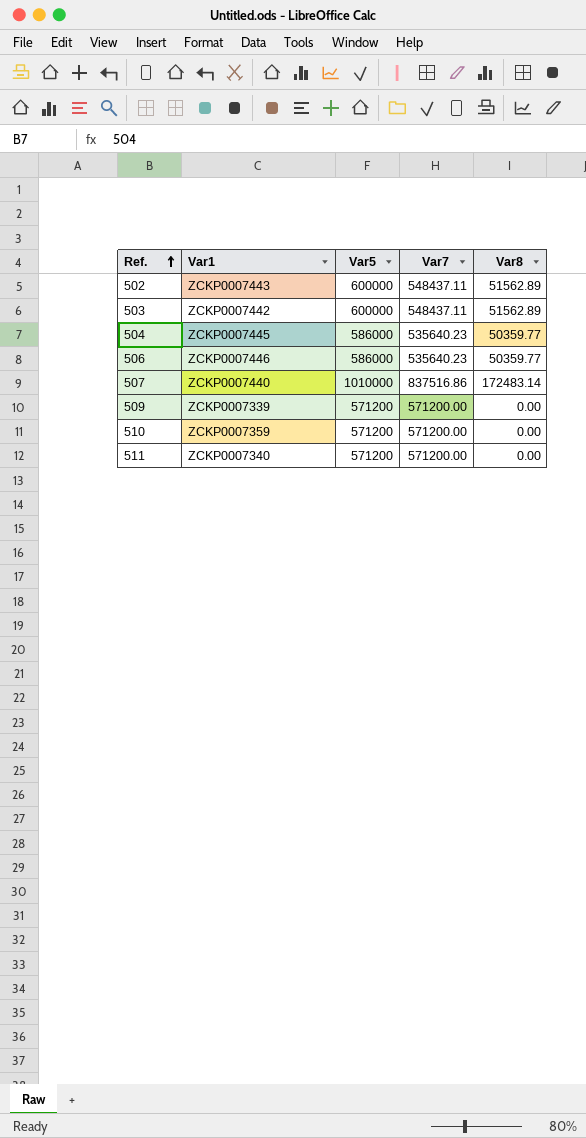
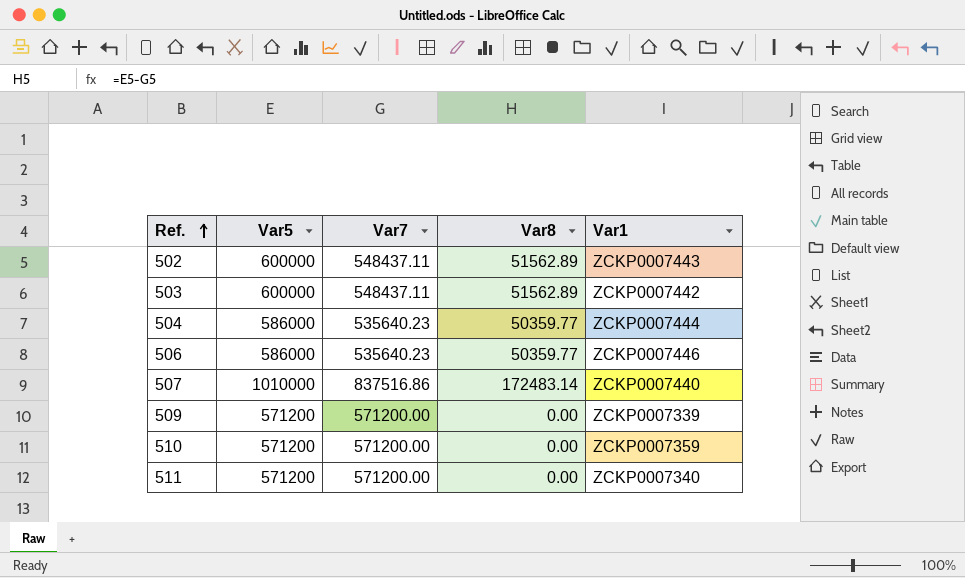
column Var1 | position: 2 -> 5
504 | Var1: ZCKP0007445 -> ZCKP0007444

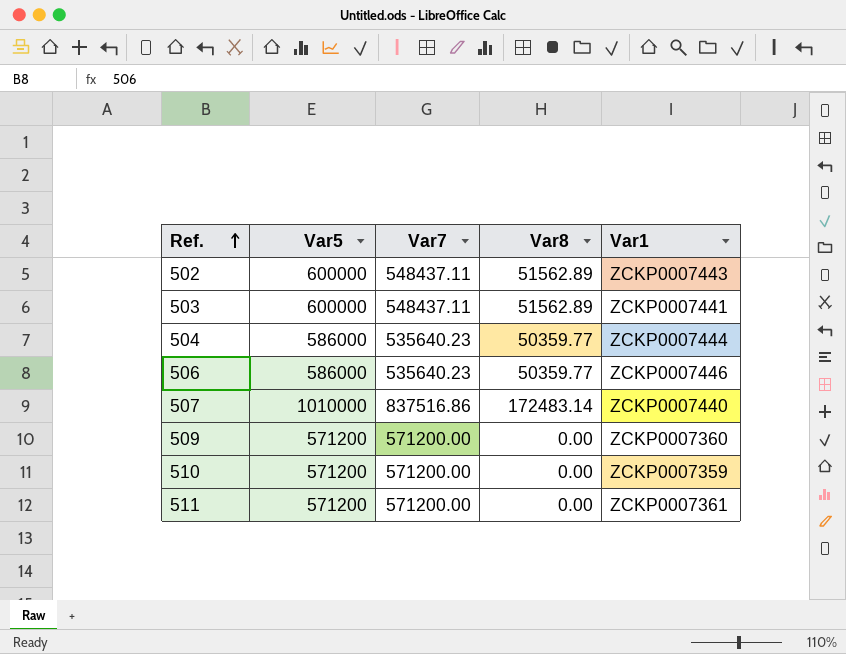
503 | Var1: ZCKP0007442 -> ZCKP0007441
509 | Var1: ZCKP0007339 -> ZCKP0007360
511 | Var1: ZCKP0007340 -> ZCKP0007361

